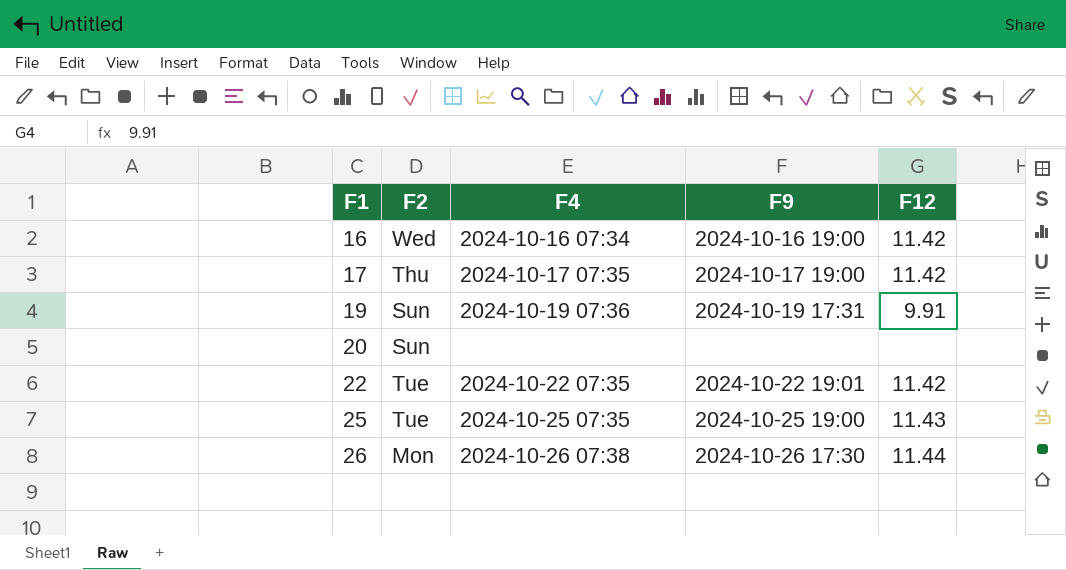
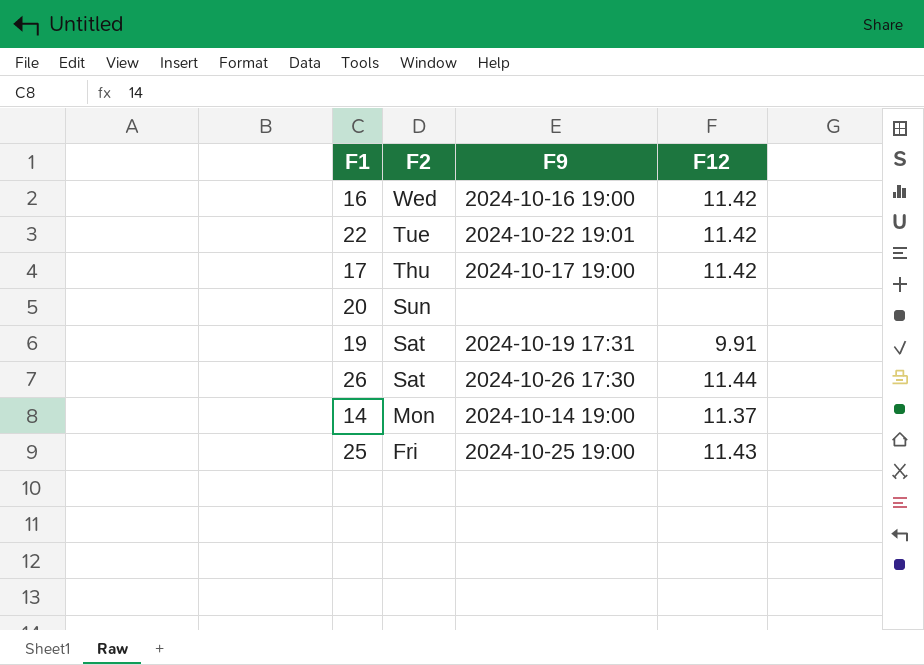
row order: F1 ascending -> F2 descending
column F4 | position: 3 -> none
19 | F2: Sun -> Sat
26 | F2: Mon -> Sat
row 14: none -> Mon | 2024-10-14 19:00 | 11.37
25 | F2: Tue -> Fri

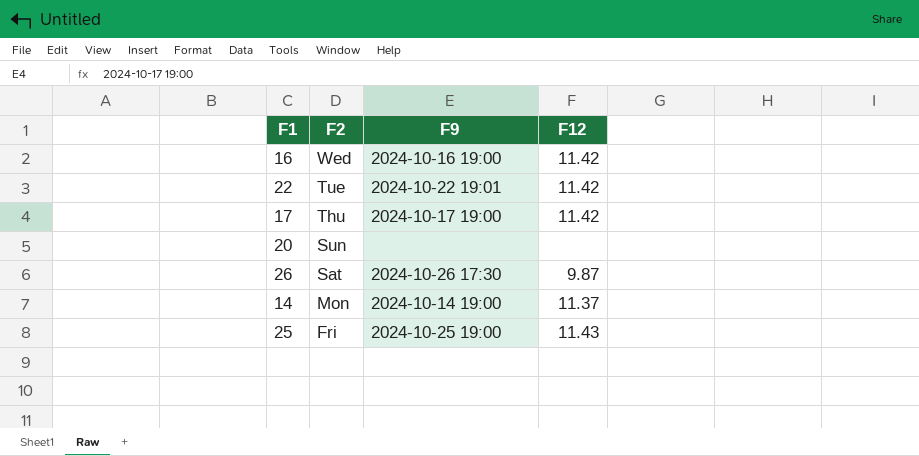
row 19: Sat | 2024-10-19 17:31 | 9.91 -> none
26 | F12: 11.44 -> 9.87

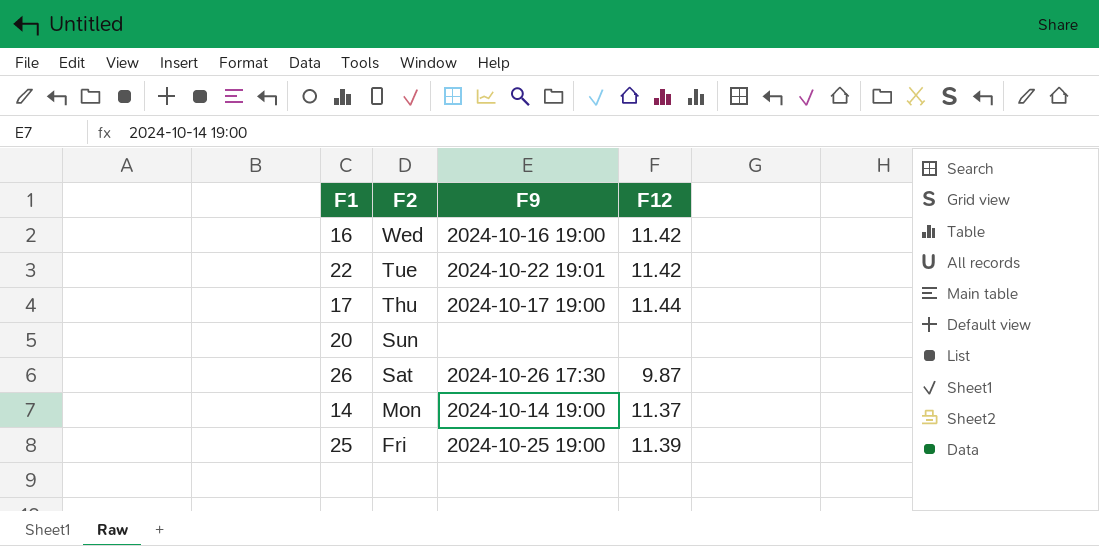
17 | F12: 11.42 -> 11.44
25 | F12: 11.43 -> 11.39

